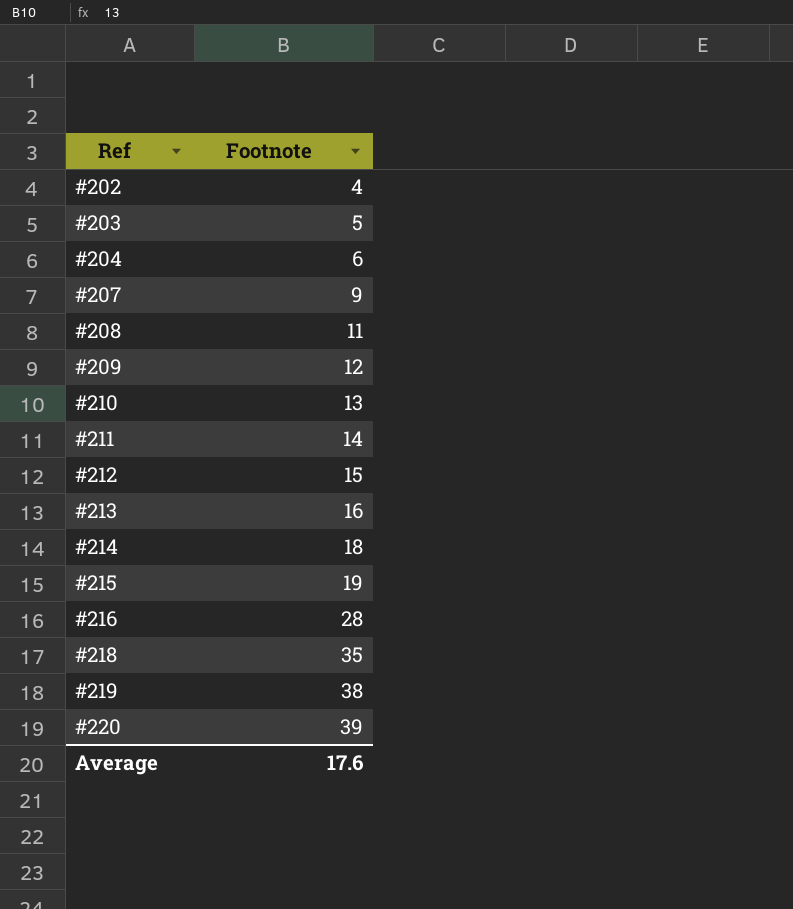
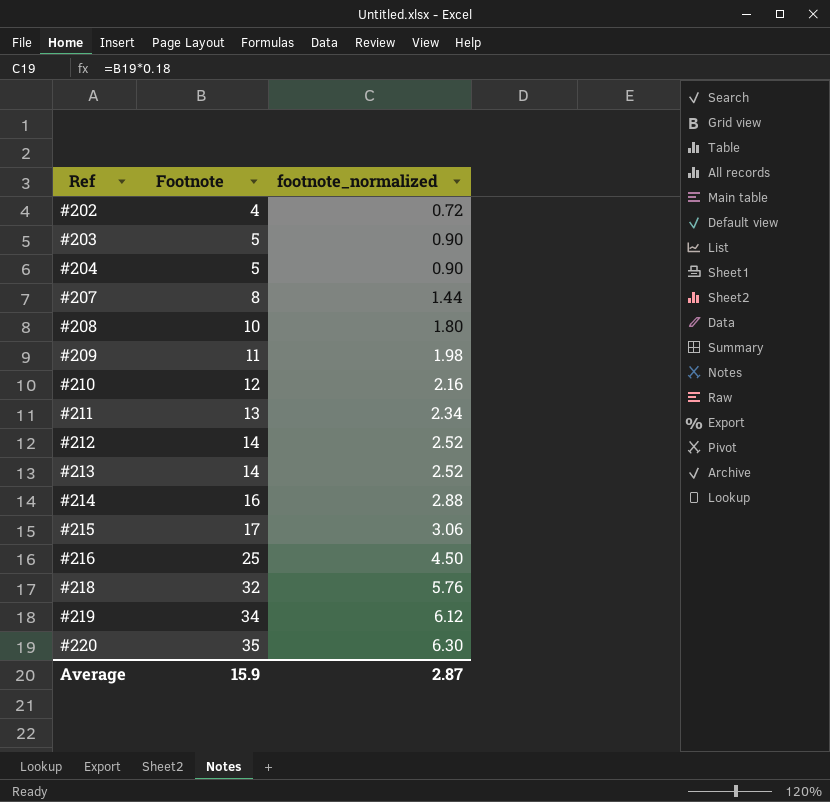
column footnote_normalized | formula: none -> [Footnote] * 0.18
#204 | Footnote: 6 -> 5
#207 | Footnote: 9 -> 8
#208 | Footnote: 11 -> 10
#209 | Footnote: 12 -> 11
#210 | Footnote: 13 -> 12
#211 | Footnote: 14 -> 13
#212 | Footnote: 15 -> 14
#213 | Footnote: 16 -> 14
#214 | Footnote: 18 -> 16
#215 | Footnote: 19 -> 17
#216 | Footnote: 28 -> 25
#218 | Footnote: 35 -> 32
#219 | Footnote: 38 -> 34
#220 | Footnote: 39 -> 35
Average | Footnote: 17.6 -> 15.9

